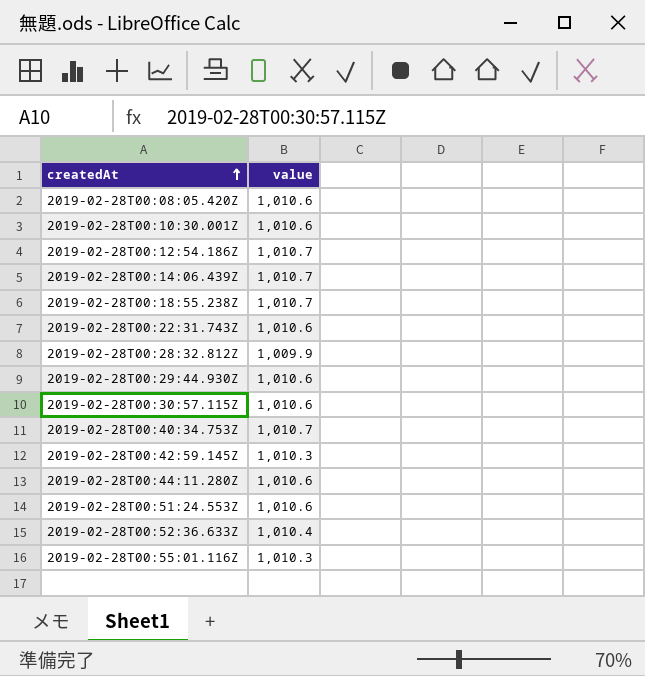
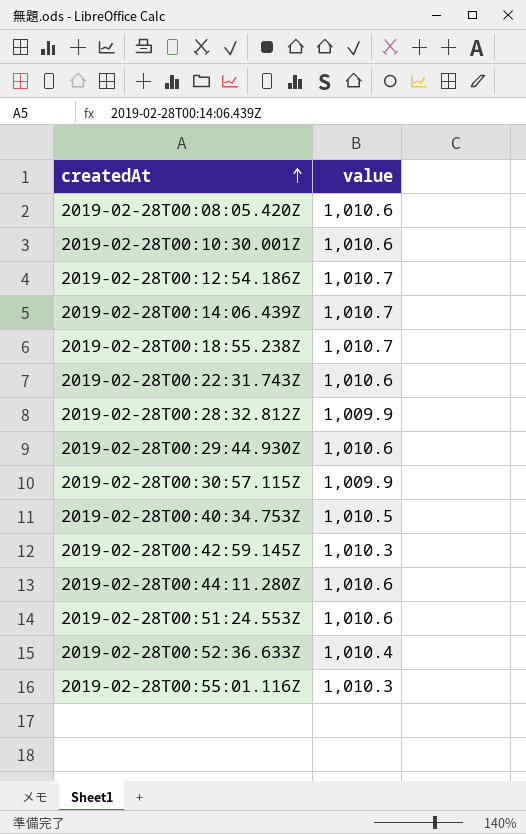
2019-02-28T00:30:57.115Z | value: 1,010.6 -> 1,009.9
2019-02-28T00:40:34.753Z | value: 1,010.7 -> 1,010.5

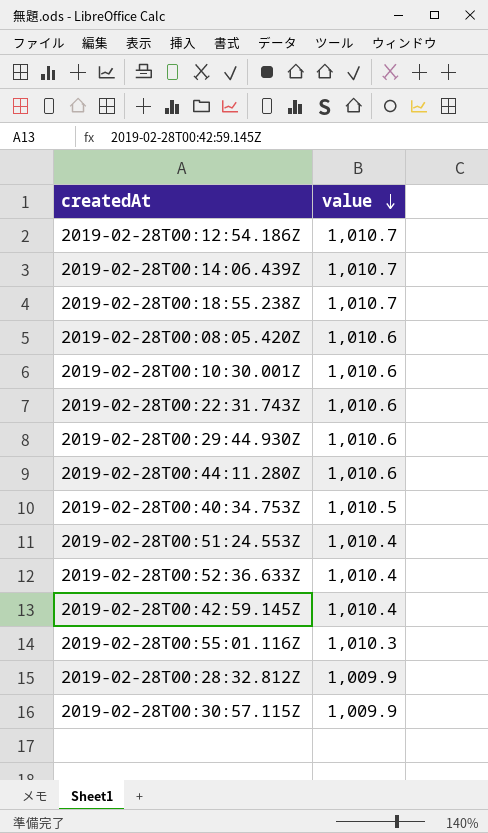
row order: createdAt ascending -> value descending
2019-02-28T00:51:24.553Z | value: 1,010.6 -> 1,010.4
2019-02-28T00:42:59.145Z | value: 1,010.3 -> 1,010.4

